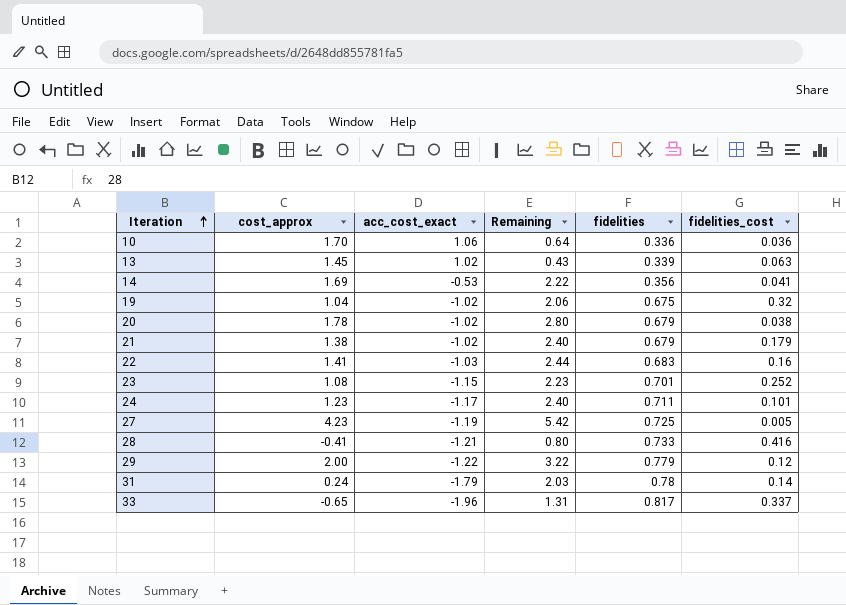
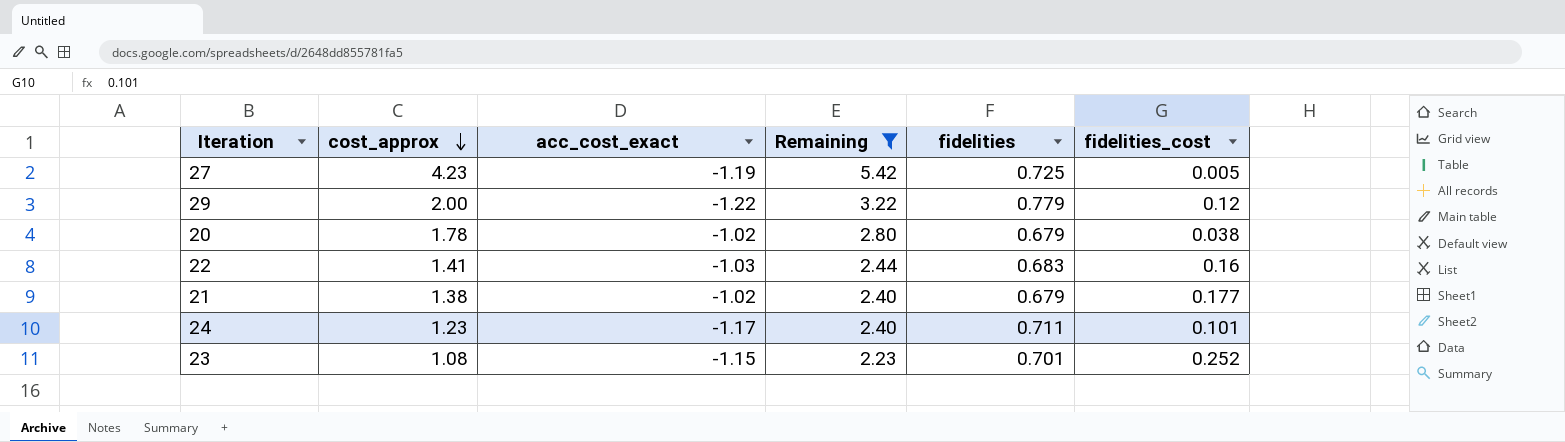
filter: none -> Remaining >= 2.23
row order: Iteration ascending -> cost_approx descending
21 | fidelities_cost: 0.179 -> 0.177

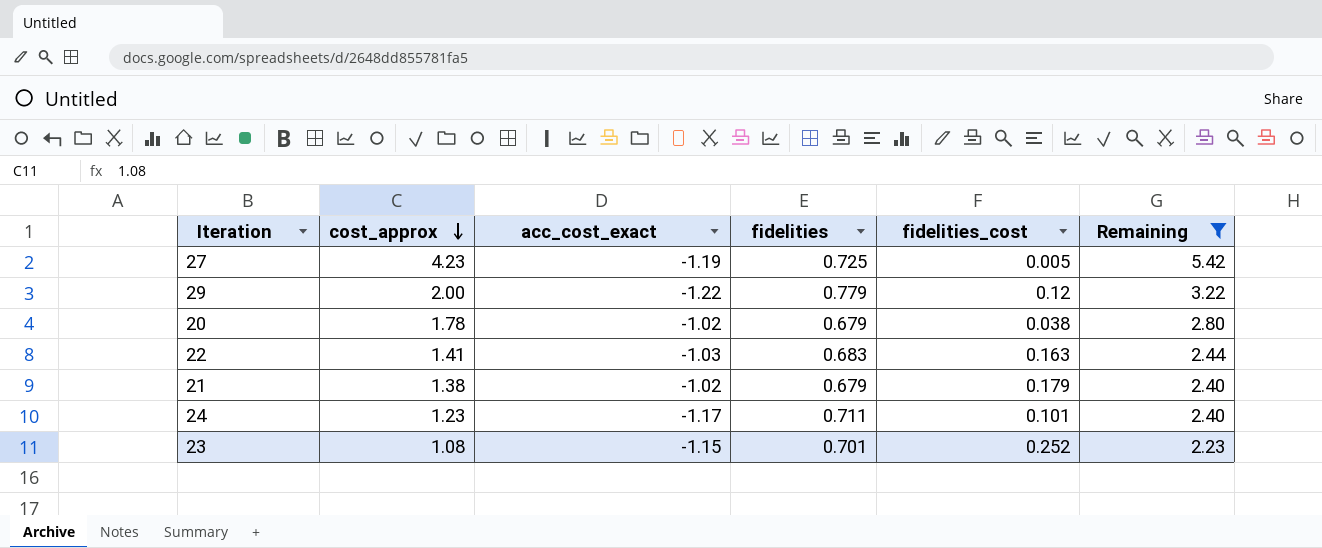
column Remaining | position: 4 -> 6
22 | fidelities_cost: 0.16 -> 0.163
21 | fidelities_cost: 0.177 -> 0.179

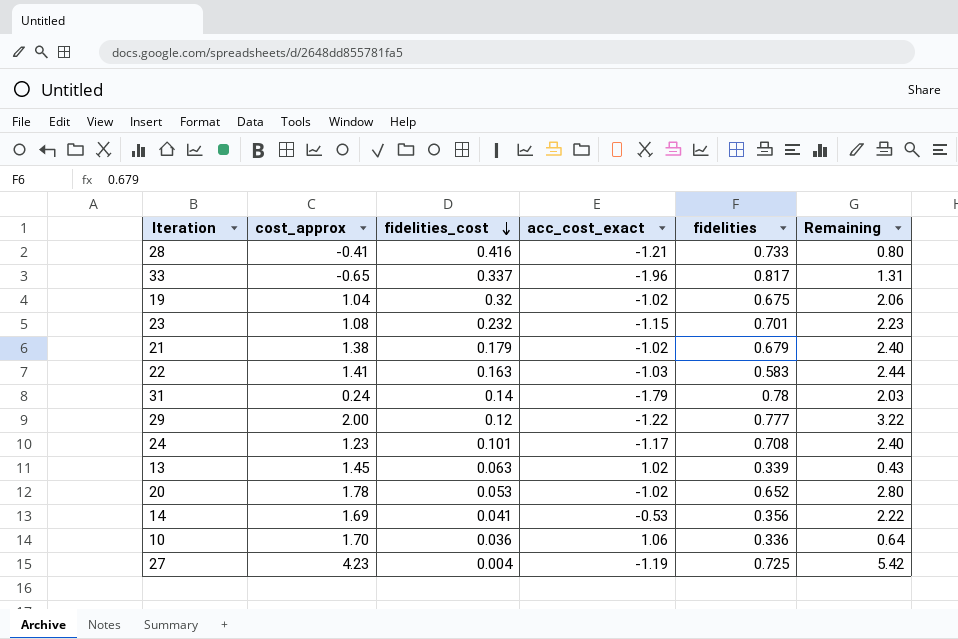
filter: Remaining >= 2.23 -> none
row order: cost_approx descending -> fidelities_cost descending
column fidelities_cost | position: 5 -> 3
23 | fidelities_cost: 0.252 -> 0.232
22 | fidelities: 0.683 -> 0.583
29 | fidelities: 0.779 -> 0.777
24 | fidelities: 0.711 -> 0.708
20 | fidelities_cost: 0.038 -> 0.053
20 | fidelities: 0.679 -> 0.652
27 | fidelities_cost: 0.005 -> 0.004

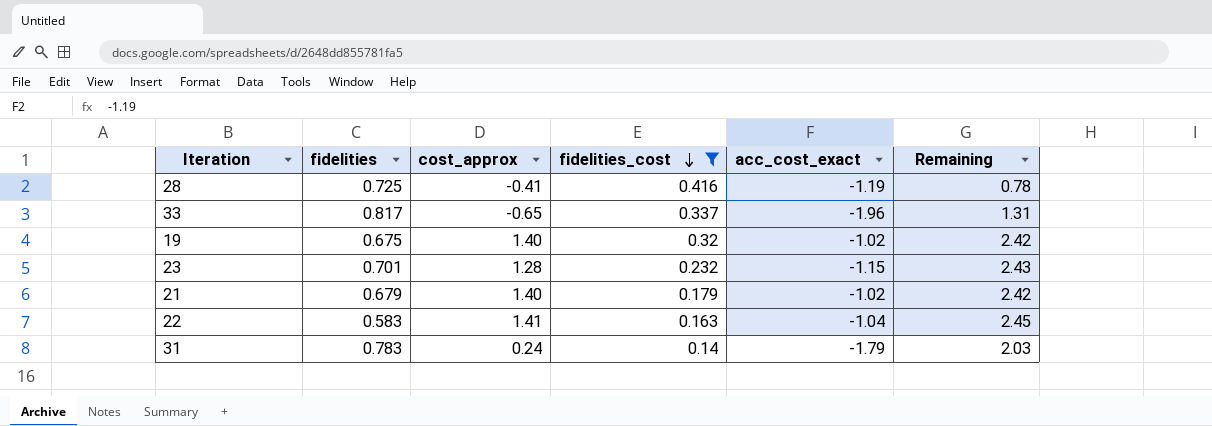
filter: none -> fidelities_cost >= 0.14
column fidelities | position: 5 -> 2
28 | fidelities: 0.733 -> 0.725
28 | acc_cost_exact: -1.21 -> -1.19
28 | Remaining: 0.80 -> 0.78
19 | cost_approx: 1.04 -> 1.40
19 | Remaining: 2.06 -> 2.42
23 | cost_approx: 1.08 -> 1.28
23 | Remaining: 2.23 -> 2.43
21 | cost_approx: 1.38 -> 1.40
21 | Remaining: 2.40 -> 2.42
22 | acc_cost_exact: -1.03 -> -1.04
22 | Remaining: 2.44 -> 2.45
31 | fidelities: 0.78 -> 0.783

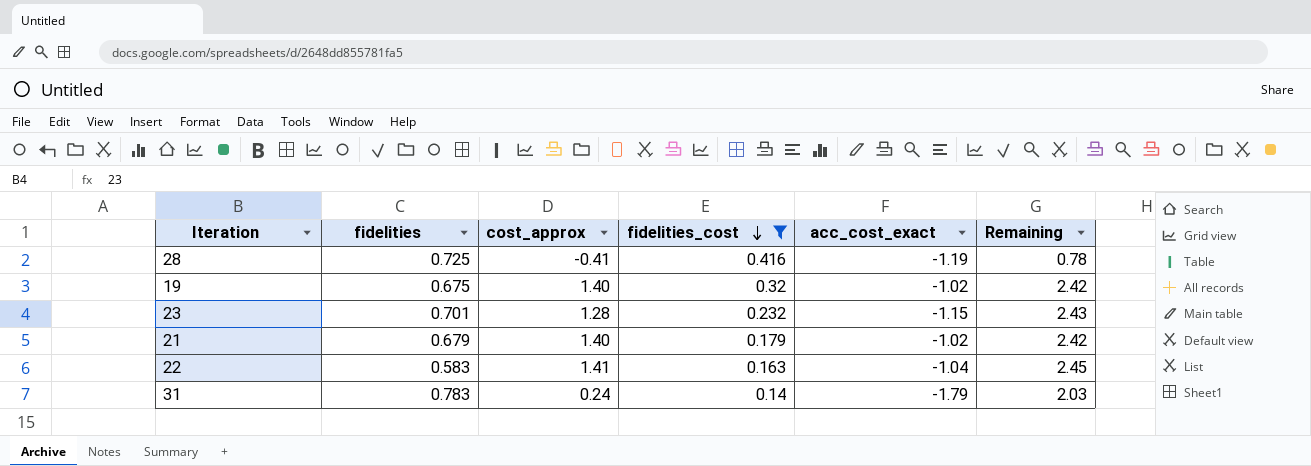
row 33: 0.817 | -0.65 | 0.337 | -1.96 | 1.31 -> none

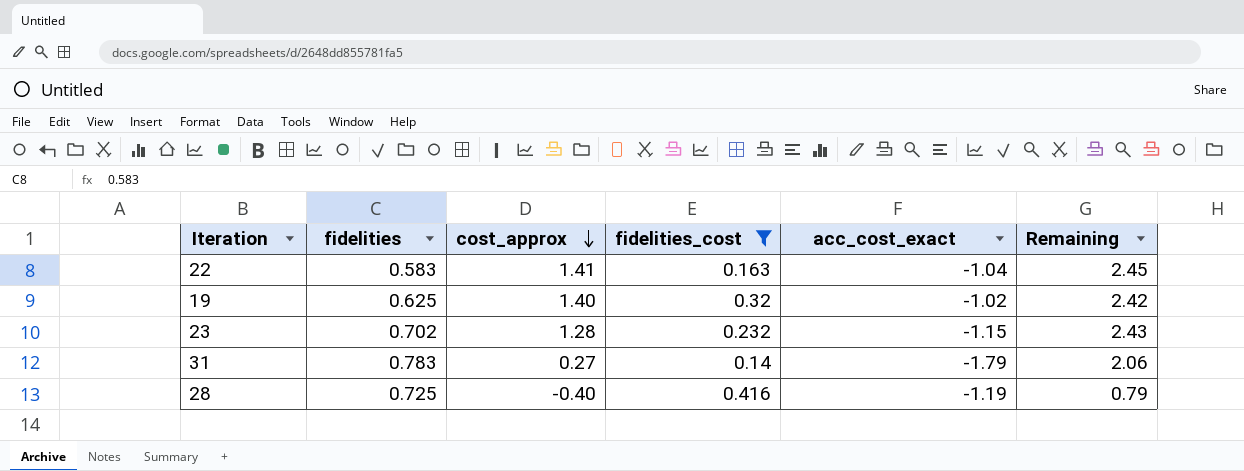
row order: fidelities_cost descending -> cost_approx descending
row 21: 0.679 | 1.40 | 0.179 | -1.02 | 2.42 -> none
19 | fidelities: 0.675 -> 0.625
23 | fidelities: 0.701 -> 0.702
31 | cost_approx: 0.24 -> 0.27
31 | Remaining: 2.03 -> 2.06
28 | cost_approx: -0.41 -> -0.40
28 | Remaining: 0.78 -> 0.79

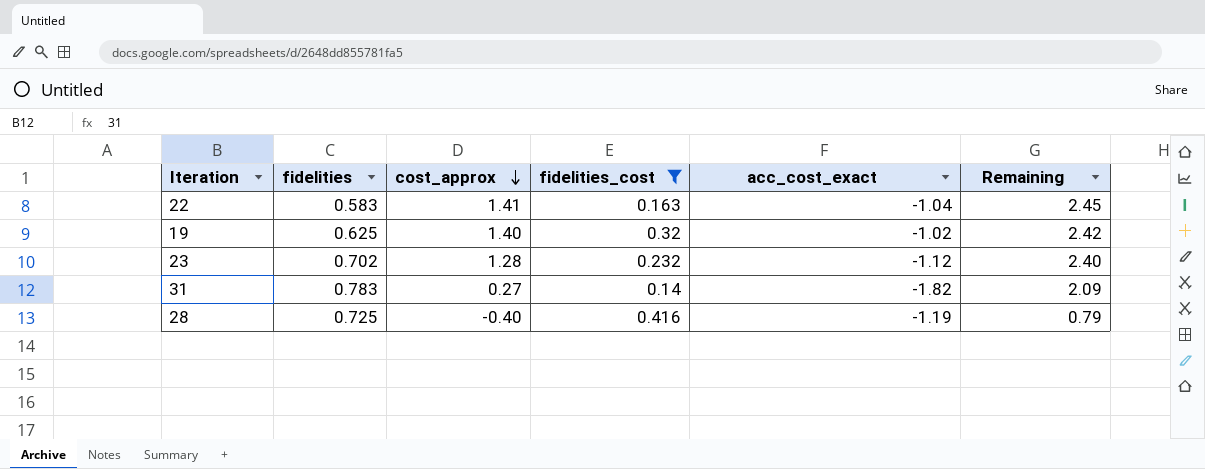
23 | acc_cost_exact: -1.15 -> -1.12
23 | Remaining: 2.43 -> 2.40
31 | acc_cost_exact: -1.79 -> -1.82
31 | Remaining: 2.06 -> 2.09

